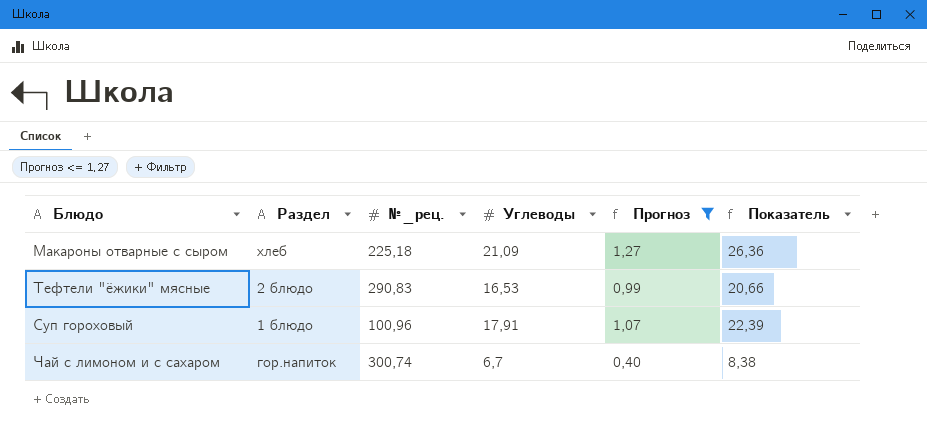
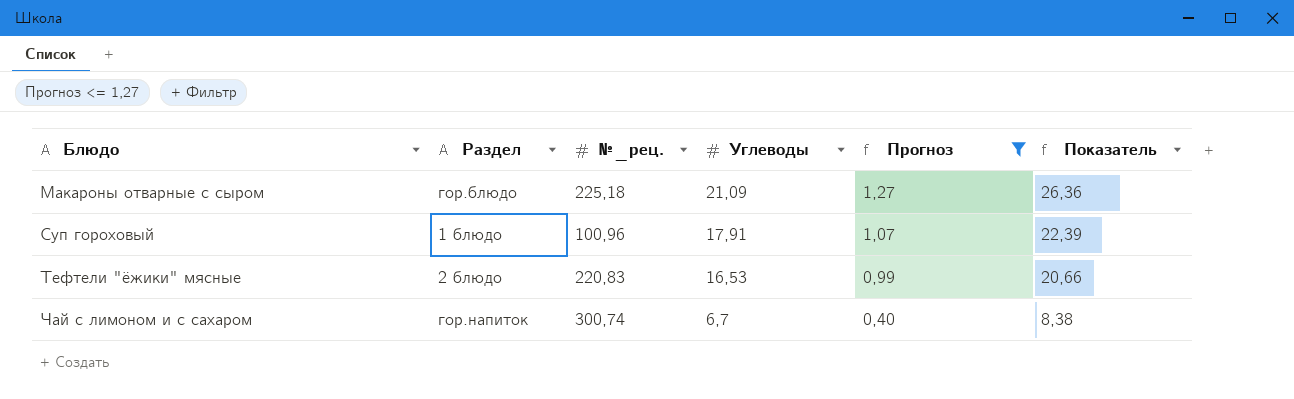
row order: none -> Блюдо ascending
Макароны отварные с сыром | Раздел: хлеб -> гор.блюдо
Тефтели "ёжики" мясные | №_рец.: 290,83 -> 220,83

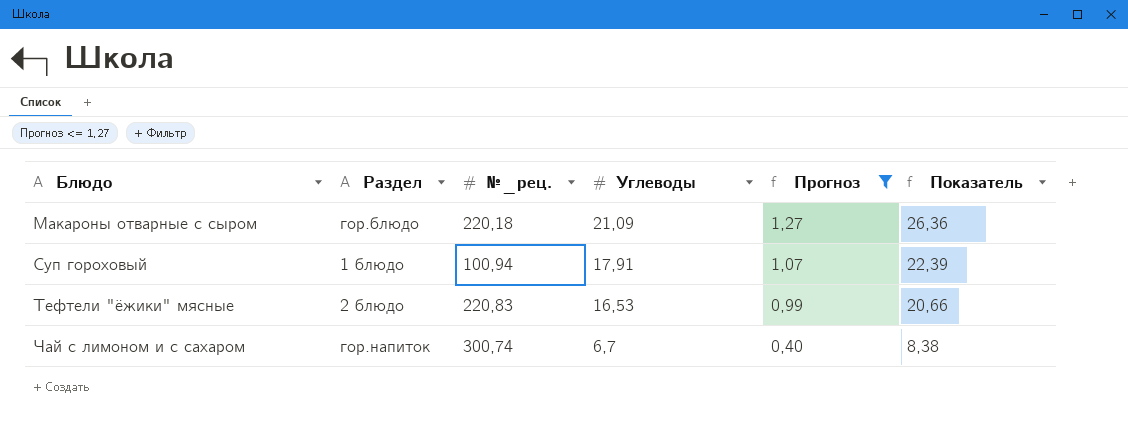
Макароны отварные с сыром | №_рец.: 225,18 -> 220,18
Суп гороховый | №_рец.: 100,96 -> 100,94

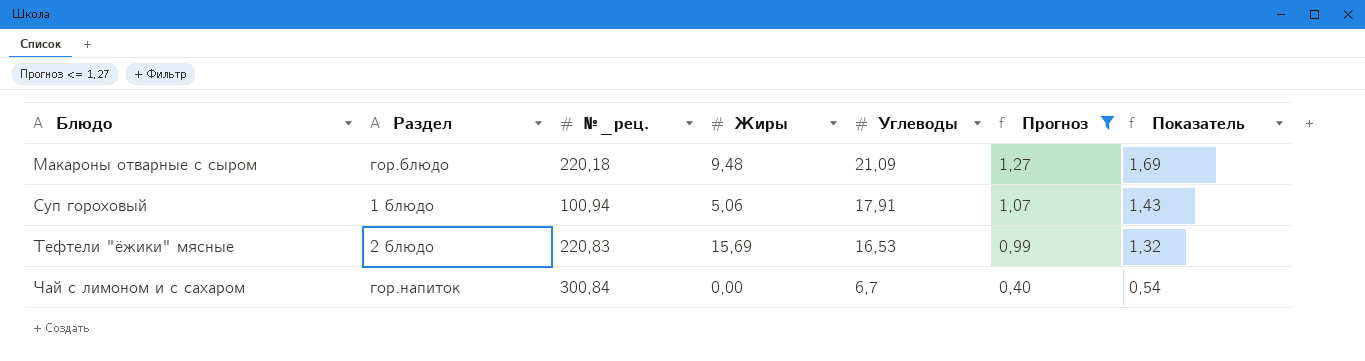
column Жиры | position: none -> 4
column Показатель | formula: [Углеводы] * 1,25 -> [Углеводы] * 0,08
Чай с лимоном и с сахаром | №_рец.: 300,74 -> 300,84

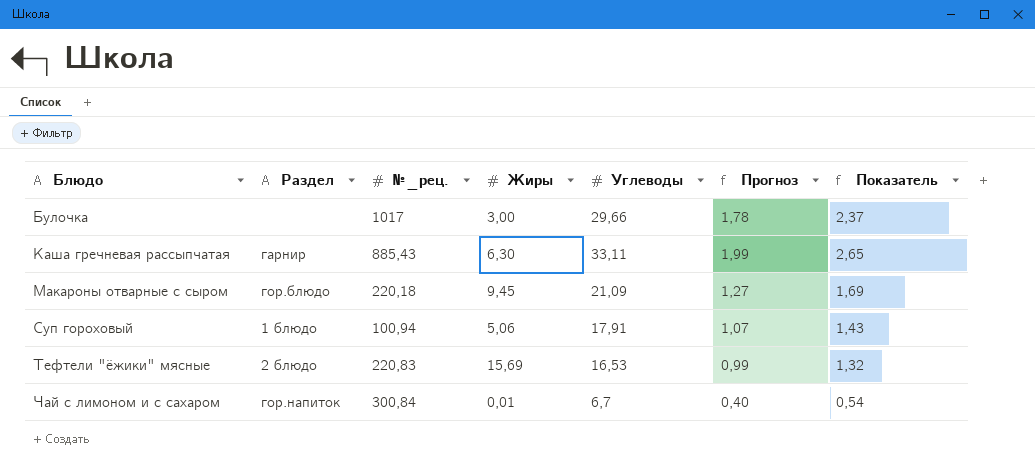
filter: Прогноз <= 1,27 -> none
Макароны отварные с сыром | Жиры: 9,48 -> 9,45
Чай с лимоном и с сахаром | Жиры: 0,00 -> 0,01

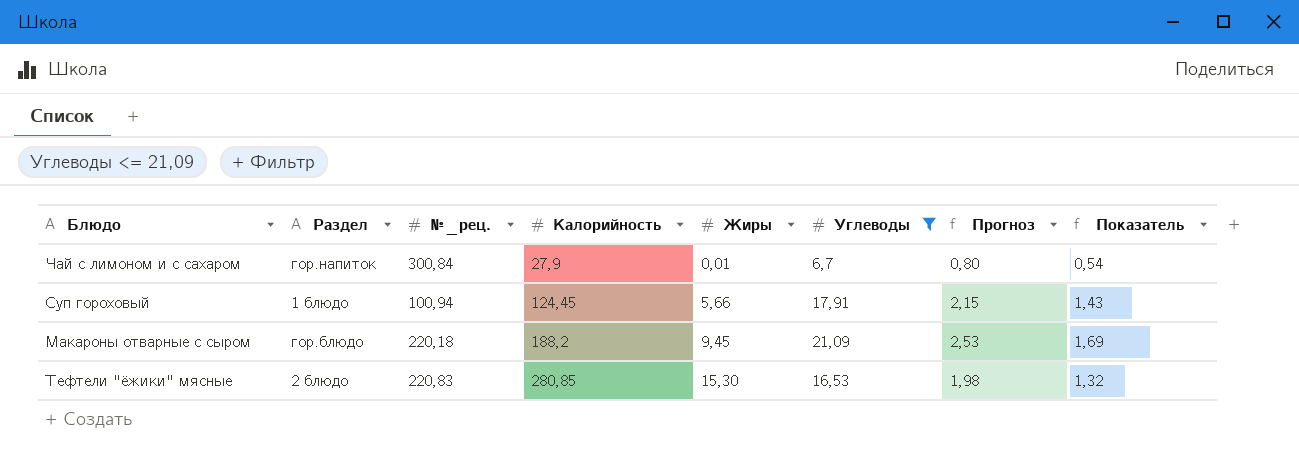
filter: none -> Углеводы <= 21,09
row order: Блюдо ascending -> Калорийность ascending
column Калорийность | position: none -> 4
column Прогноз | formula: [Углеводы] * 0,06 -> [Углеводы] * 0,12
Суп гороховый | Жиры: 5,06 -> 5,66
Тефтели "ёжики" мясные | Жиры: 15,69 -> 15,30

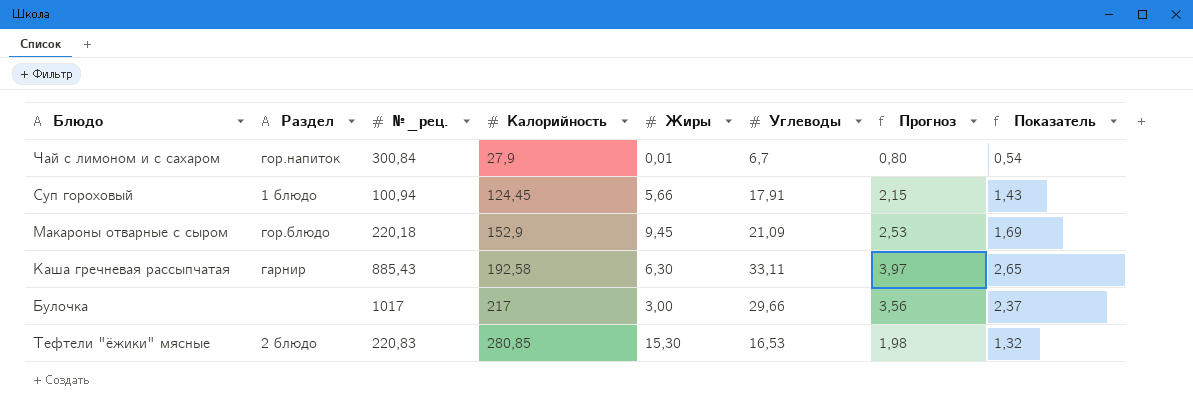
filter: Углеводы <= 21,09 -> none
Макароны отварные с сыром | Калорийность: 188,2 -> 152,9

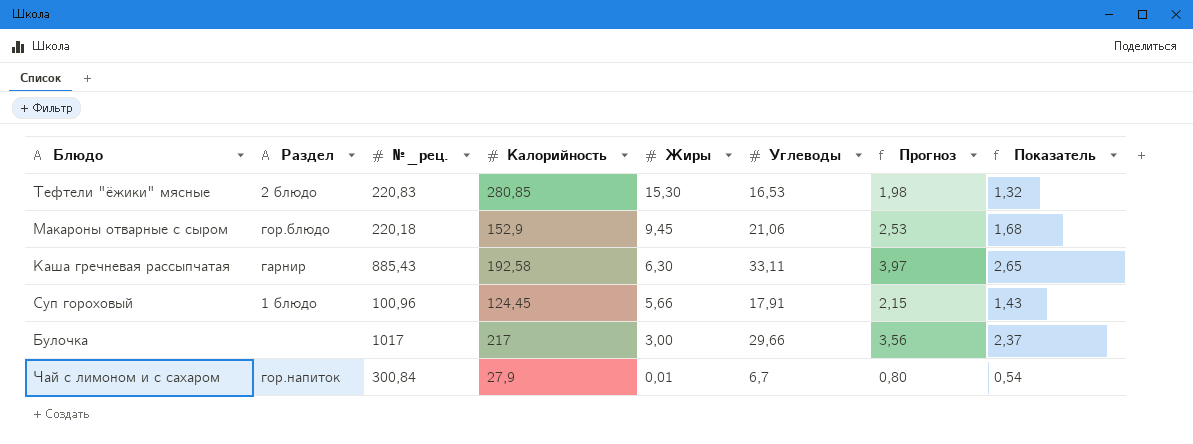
row order: Калорийность ascending -> Жиры descending
Макароны отварные с сыром | Углеводы: 21,09 -> 21,06
Макароны отварные с сыром | Показатель: 1,69 -> 1,68
Суп гороховый | №_рец.: 100,94 -> 100,96

